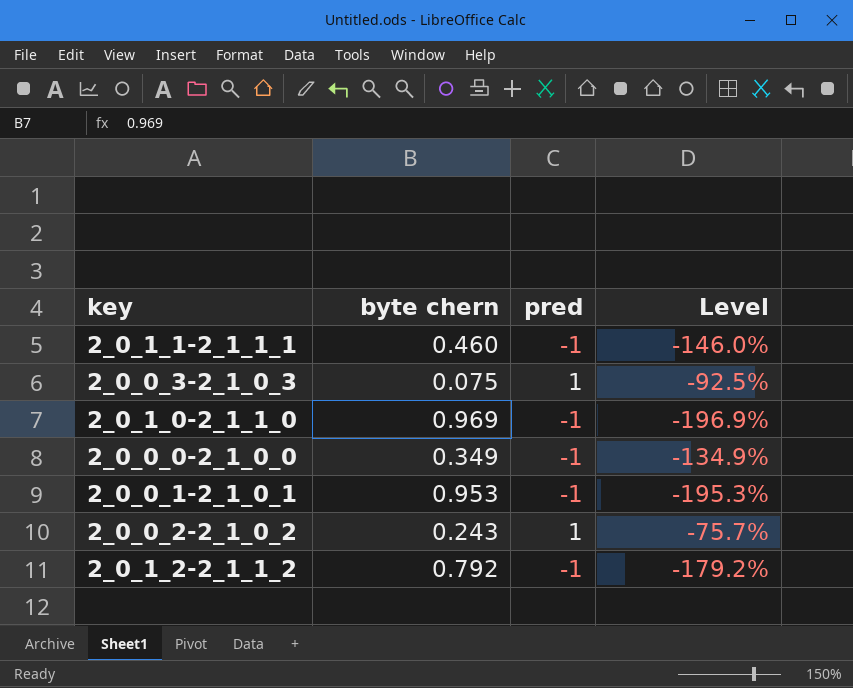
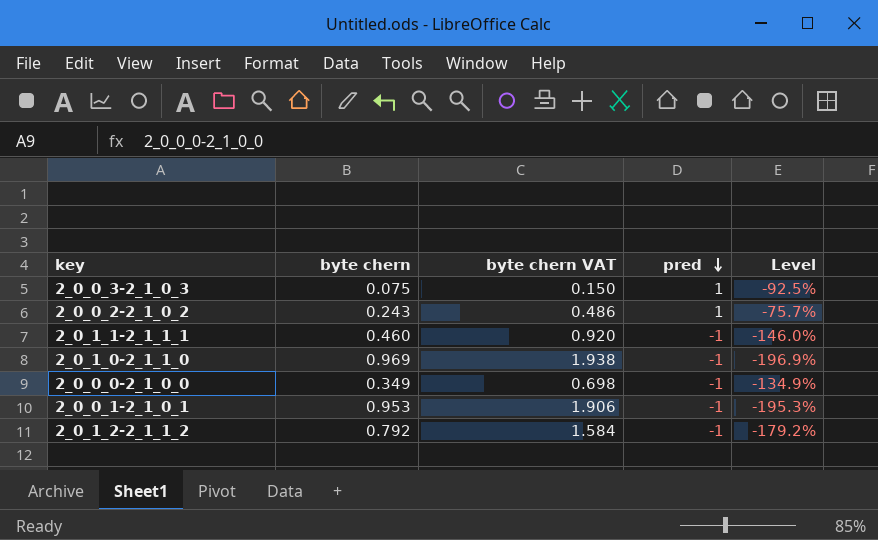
row order: none -> pred descending
column byte chern VAT | formula: none -> [byte chern] * 2

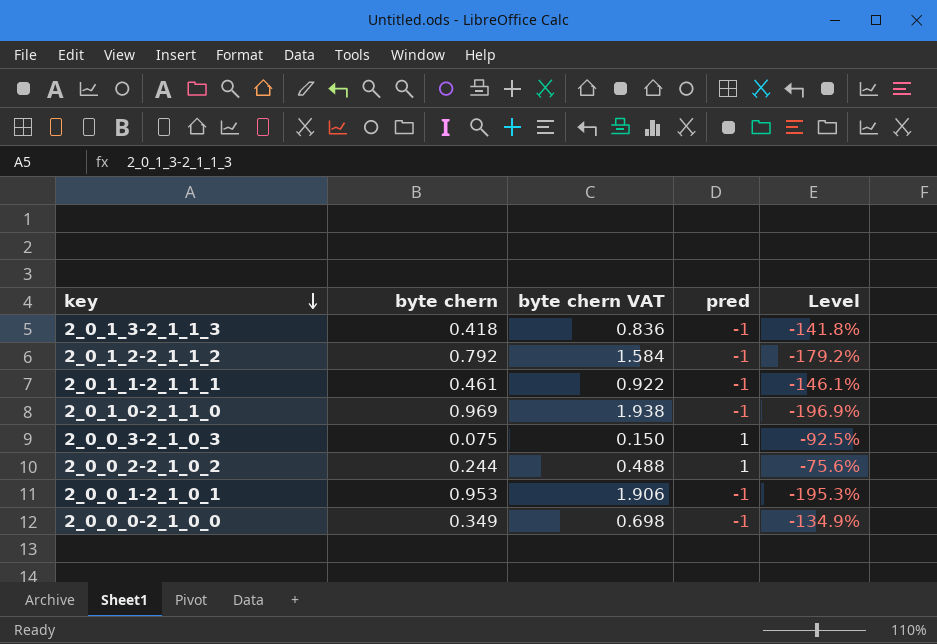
row order: pred descending -> key descending
row 2_0_1_3-2_1_1_3: none -> 0.418 | 0.836 | -1 | -141.8%
2_0_1_1-2_1_1_1 | byte chern: 0.460 -> 0.461
2_0_1_1-2_1_1_1 | byte chern VAT: 0.920 -> 0.922
2_0_1_1-2_1_1_1 | Level: -146.0% -> -146.1%
2_0_0_2-2_1_0_2 | byte chern: 0.243 -> 0.244
2_0_0_2-2_1_0_2 | byte chern VAT: 0.486 -> 0.488
2_0_0_2-2_1_0_2 | Level: -75.7% -> -75.6%

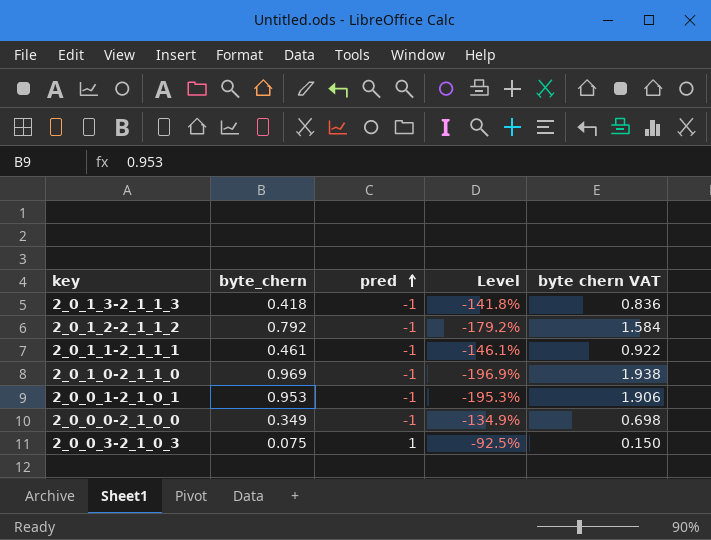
row order: key descending -> pred ascending
column name: byte chern -> byte_chern
column byte chern VAT | position: 3 -> 5
row 2_0_0_2-2_1_0_2: 0.244 | 0.488 | 1 | -75.6% -> none

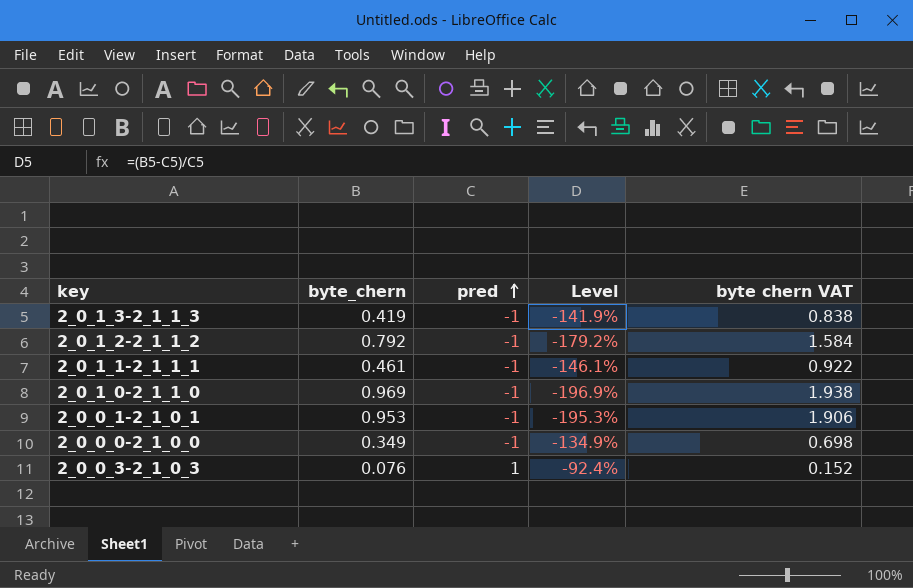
2_0_1_3-2_1_1_3 | byte_chern: 0.418 -> 0.419
2_0_1_3-2_1_1_3 | Level: -141.8% -> -141.9%
2_0_1_3-2_1_1_3 | byte chern VAT: 0.836 -> 0.838
2_0_0_3-2_1_0_3 | byte_chern: 0.075 -> 0.076
2_0_0_3-2_1_0_3 | Level: -92.5% -> -92.4%
2_0_0_3-2_1_0_3 | byte chern VAT: 0.150 -> 0.152

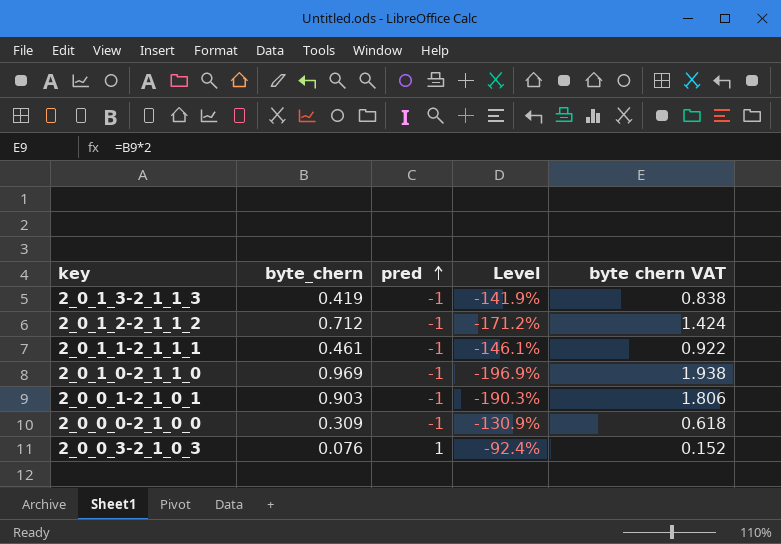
2_0_1_2-2_1_1_2 | byte_chern: 0.792 -> 0.712
2_0_1_2-2_1_1_2 | Level: -179.2% -> -171.2%
2_0_1_2-2_1_1_2 | byte chern VAT: 1.584 -> 1.424
2_0_0_1-2_1_0_1 | byte_chern: 0.953 -> 0.903
2_0_0_1-2_1_0_1 | Level: -195.3% -> -190.3%
2_0_0_1-2_1_0_1 | byte chern VAT: 1.906 -> 1.806
2_0_0_0-2_1_0_0 | byte_chern: 0.349 -> 0.309
2_0_0_0-2_1_0_0 | Level: -134.9% -> -130.9%
2_0_0_0-2_1_0_0 | byte chern VAT: 0.698 -> 0.618

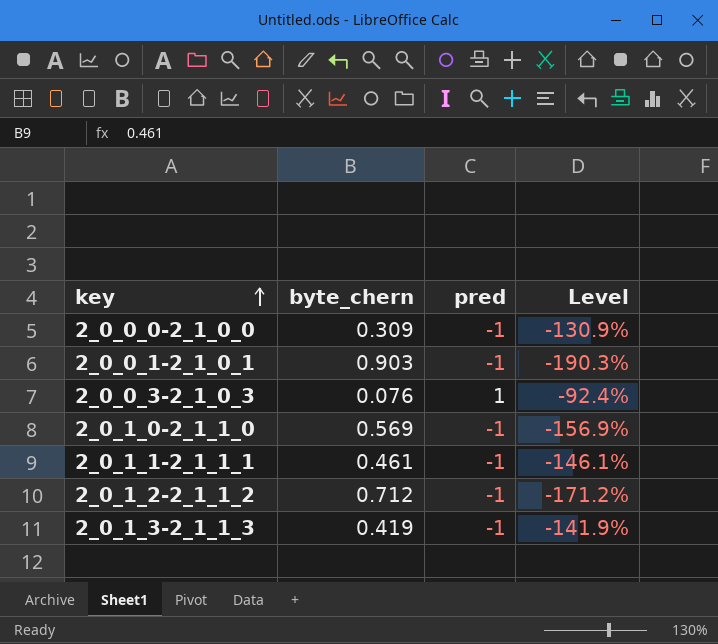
row order: pred ascending -> key ascending
column byte chern VAT | formula: [byte_chern] * 2 -> none
2_0_1_0-2_1_1_0 | byte_chern: 0.969 -> 0.569
2_0_1_0-2_1_1_0 | Level: -196.9% -> -156.9%

